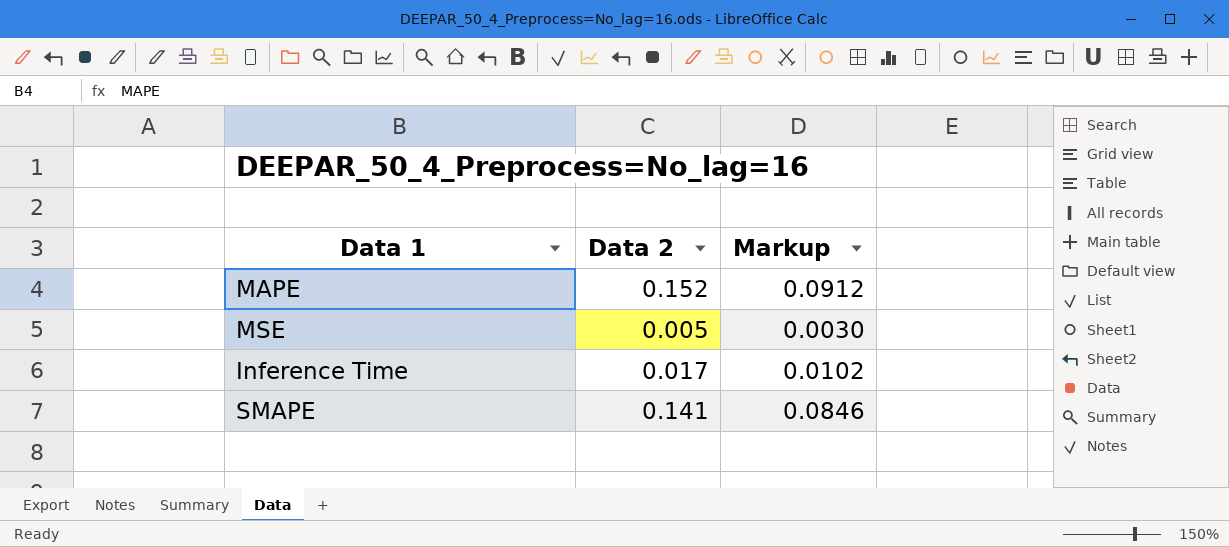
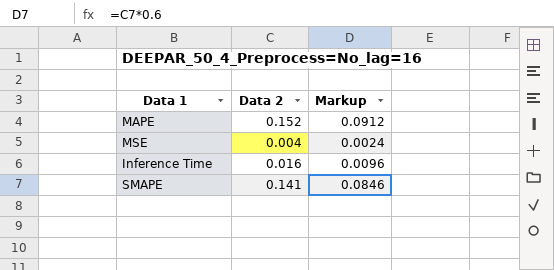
MSE | Data 2: 0.005 -> 0.004
MSE | Markup: 0.0030 -> 0.0024
Inference Time | Data 2: 0.017 -> 0.016
Inference Time | Markup: 0.0102 -> 0.0096

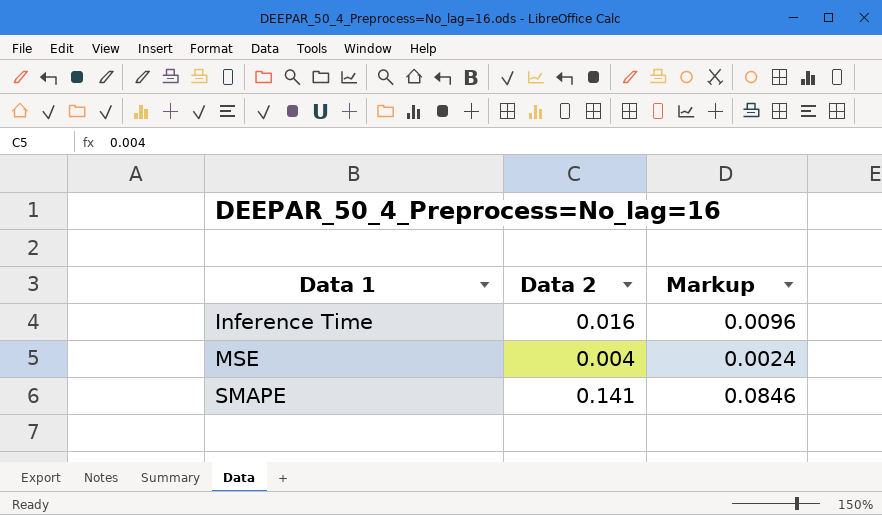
row order: none -> Data 1 ascending
row MAPE: 0.152 | 0.0912 -> none

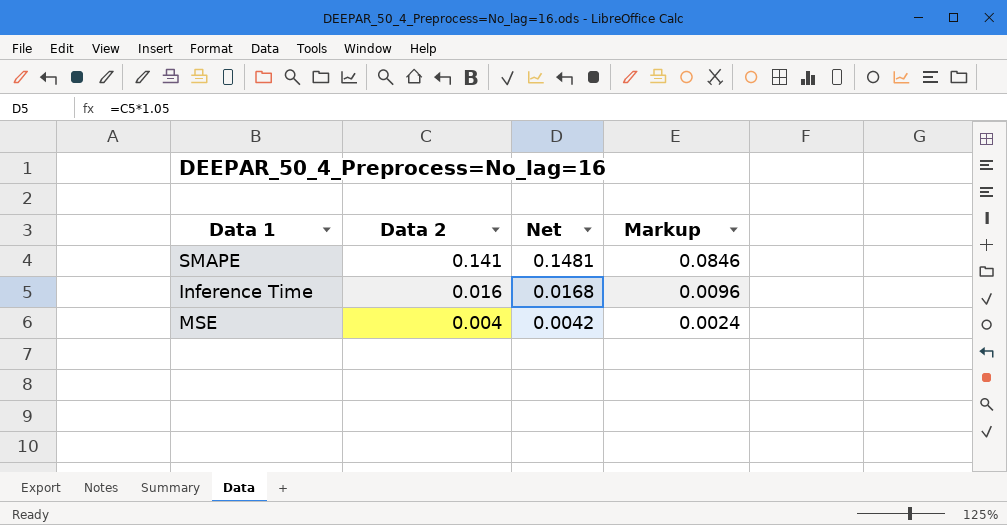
row order: Data 1 ascending -> Data 2 descending
column Net | formula: none -> [Data 2] * 1.05

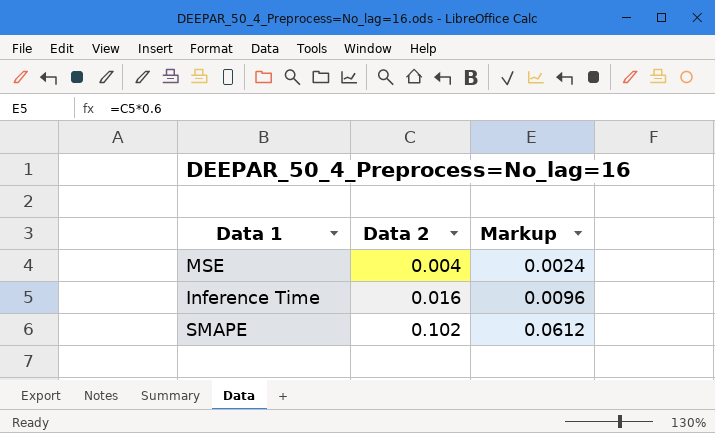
row order: Data 2 descending -> Data 2 ascending
column Net | formula: [Data 2] * 1.05 -> none
SMAPE | Data 2: 0.141 -> 0.102
SMAPE | Markup: 0.0846 -> 0.0612

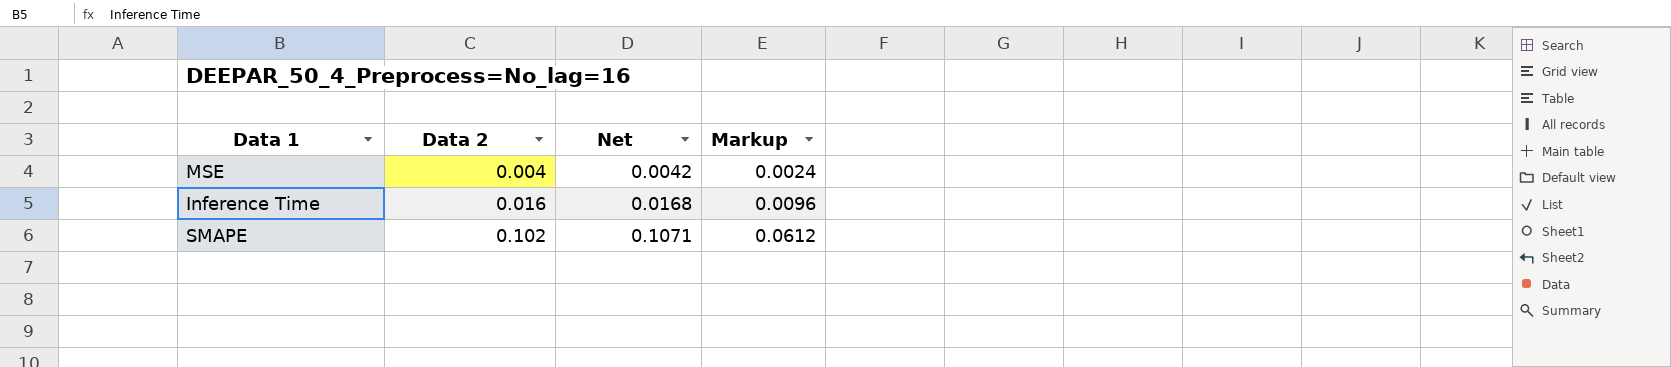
column Net | formula: none -> [Data 2] * 1.05

